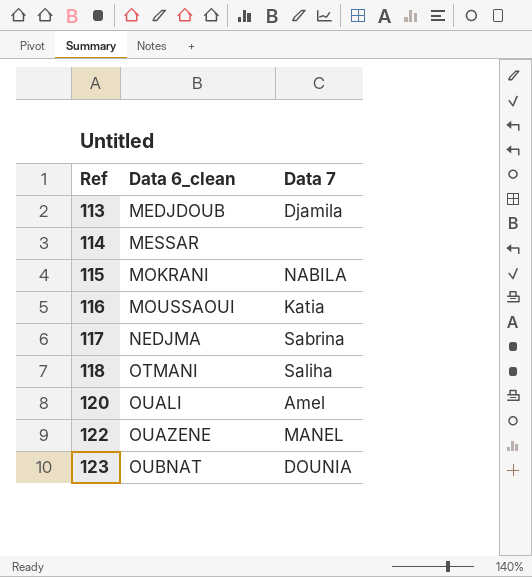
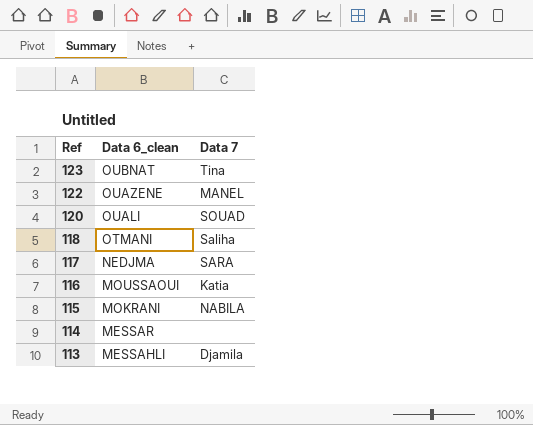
row order: Ref ascending -> Ref descending
123 | Data 7: DOUNIA -> Tina
120 | Data 7: Amel -> SOUAD
117 | Data 7: Sabrina -> SARA
113 | Data 6_clean: MEDJDOUB -> MESSAHLI

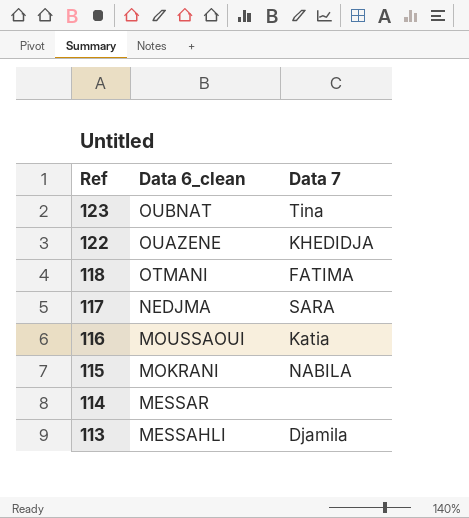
row 120: OUALI | SOUAD -> none
122 | Data 7: MANEL -> KHEDIDJA
118 | Data 7: Saliha -> FATIMA

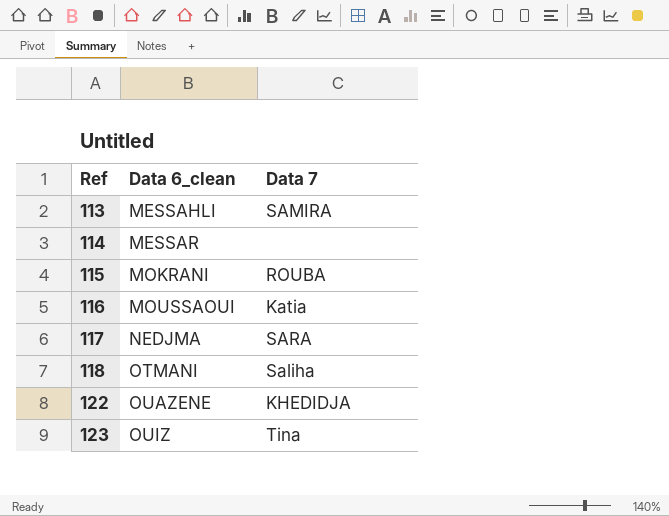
row order: Ref descending -> Ref ascending
113 | Data 7: Djamila -> SAMIRA
115 | Data 7: NABILA -> ROUBA
118 | Data 7: FATIMA -> Saliha
123 | Data 6_clean: OUBNAT -> OUIZ

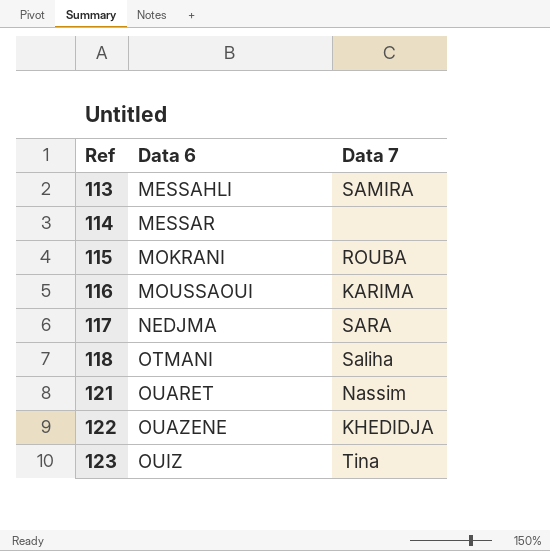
column name: Data 6_clean -> Data 6
116 | Data 7: Katia -> KARIMA
row 121: none -> OUARET | Nassim

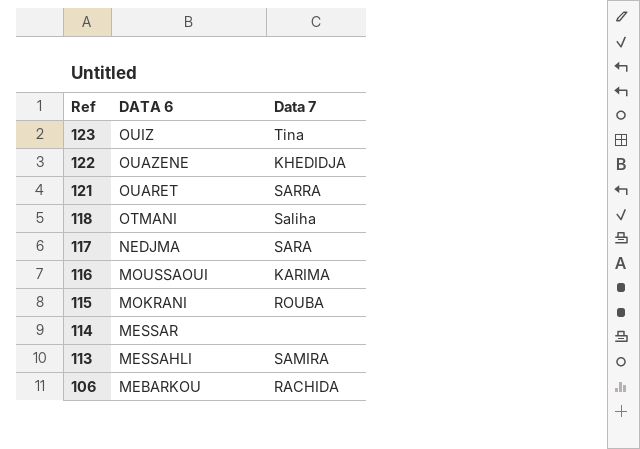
row order: Ref ascending -> Ref descending
column name: Data 6 -> DATA 6
121 | Data 7: Nassim -> SARRA
row 106: none -> MEBARKOU | RACHIDA

